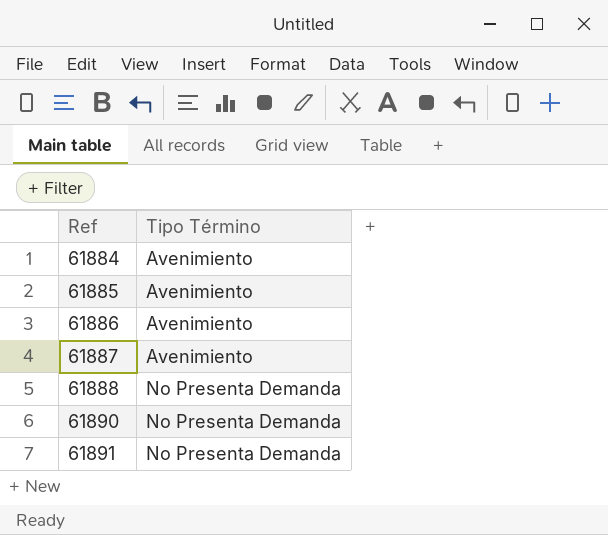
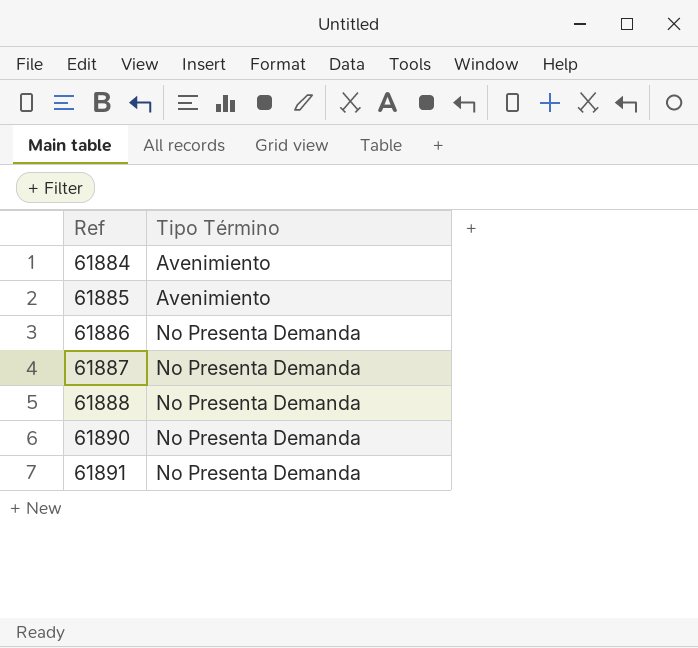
61886 | Tipo Término: Avenimiento -> No Presenta Demanda
61887 | Tipo Término: Avenimiento -> No Presenta Demanda

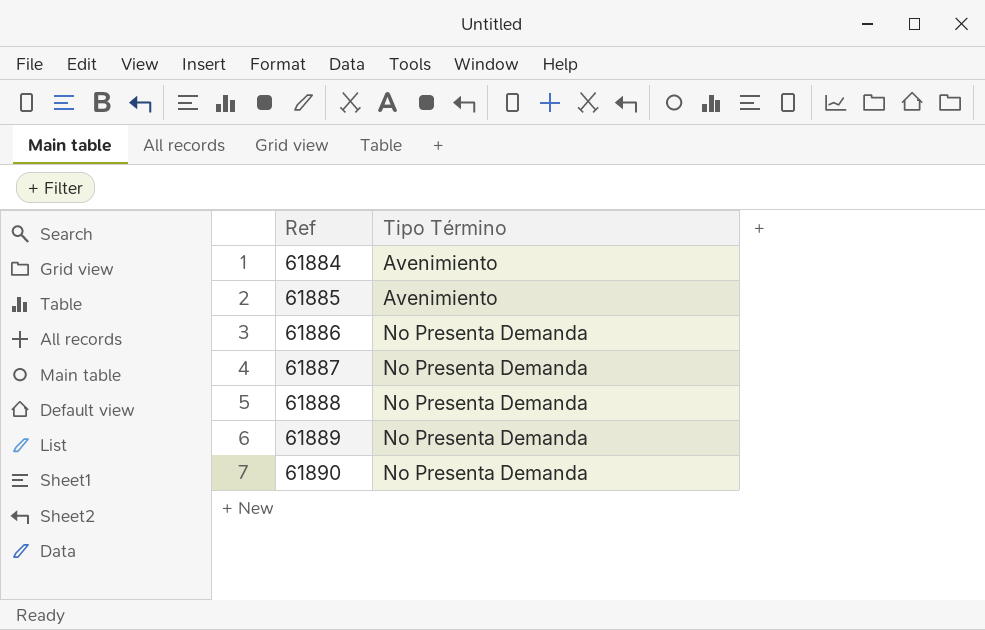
row 61891: No Presenta Demanda -> none
row 61889: none -> No Presenta Demanda

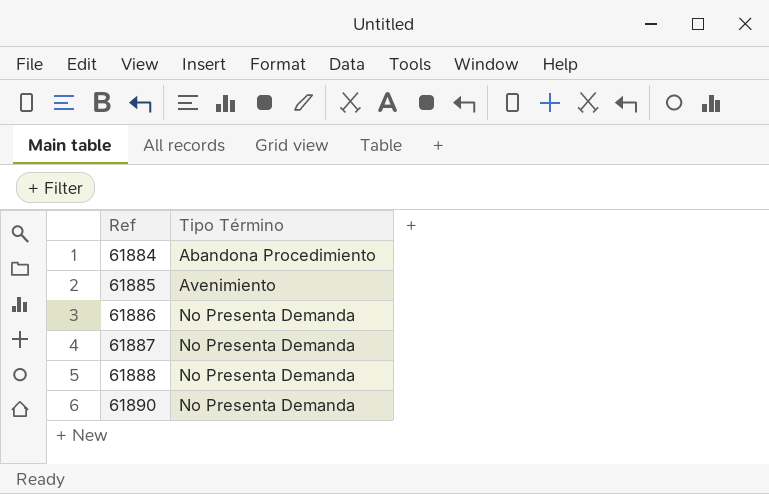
row 61889: No Presenta Demanda -> none
61884 | Tipo Término: Avenimiento -> Abandona Procedimiento

